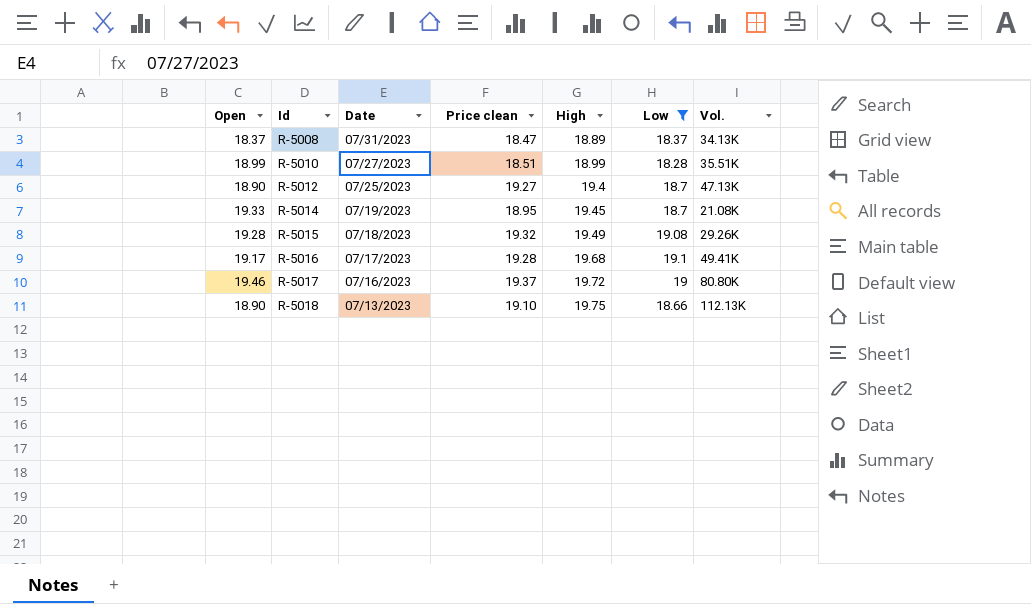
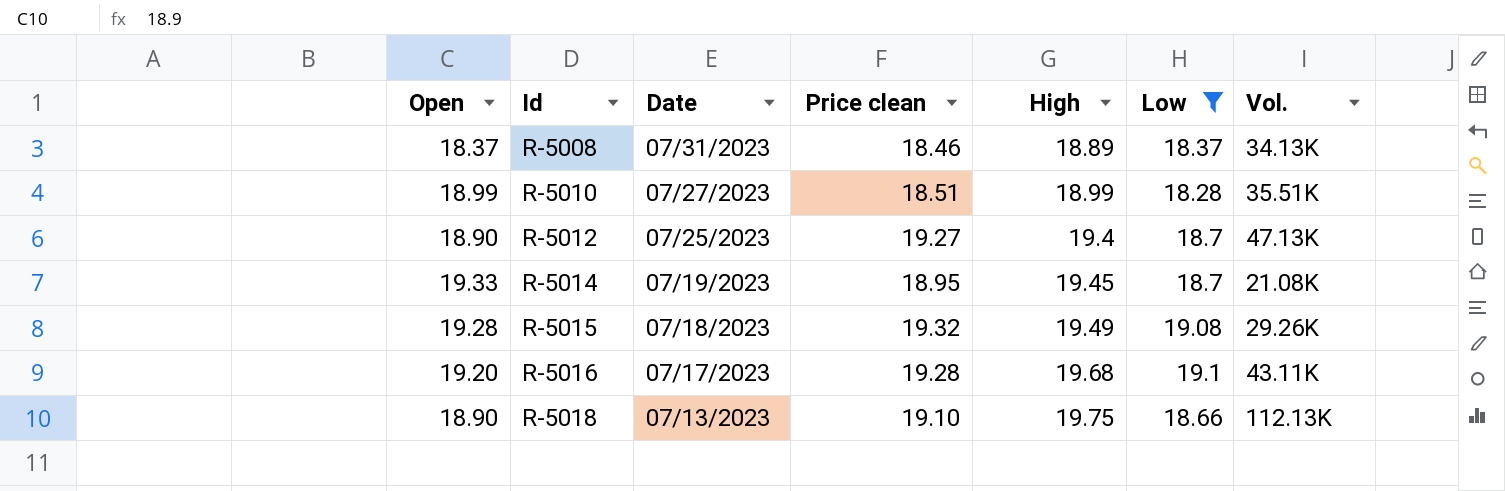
row R-5017: 19.46 | 07/16/2023 | 19.37 | 19.72 | 19 | 80.80K -> none
R-5008 | Price clean: 18.47 -> 18.46
R-5016 | Open: 19.17 -> 19.20
R-5016 | Vol.: 49.41K -> 43.11K

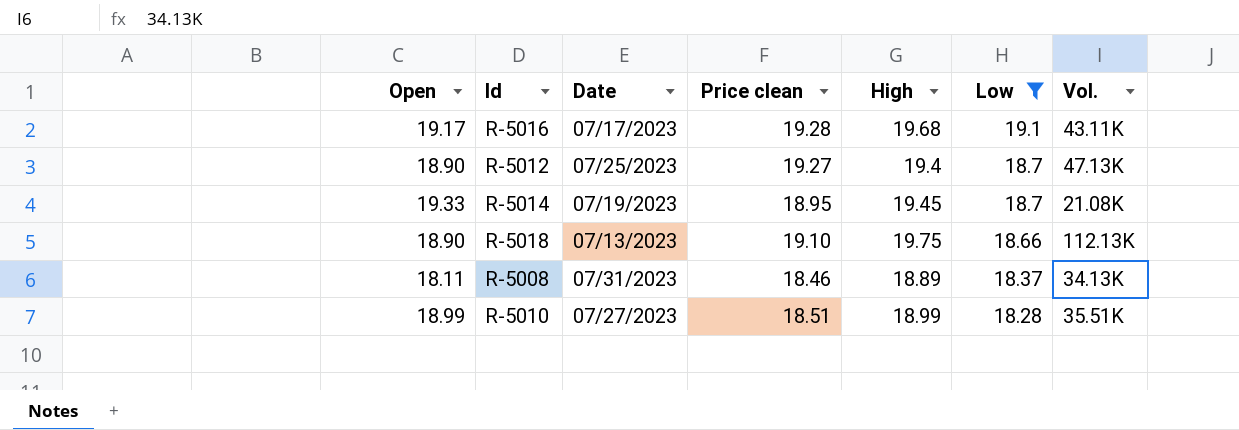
row order: Id ascending -> Low descending
row R-5015: 19.28 | 07/18/2023 | 19.32 | 19.49 | 19.08 | 29.26K -> none
R-5016 | Open: 19.20 -> 19.17
R-5008 | Open: 18.37 -> 18.11

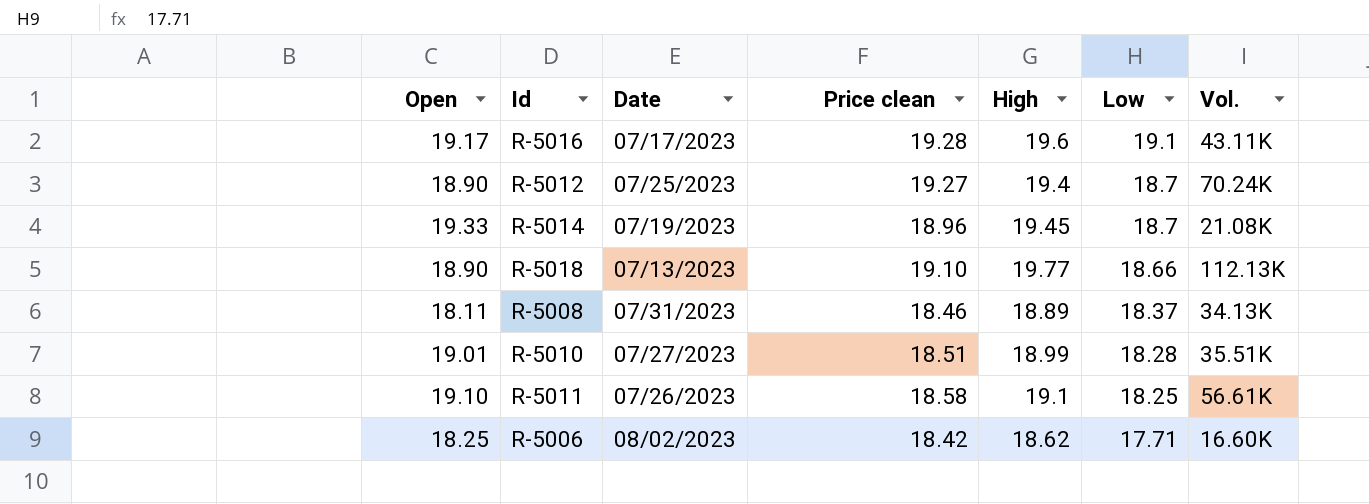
filter: Low >= 18.28 -> none
R-5016 | High: 19.68 -> 19.6
R-5012 | Vol.: 47.13K -> 70.24K
R-5014 | Price clean: 18.95 -> 18.96
R-5018 | High: 19.75 -> 19.77
R-5010 | Open: 18.99 -> 19.01

